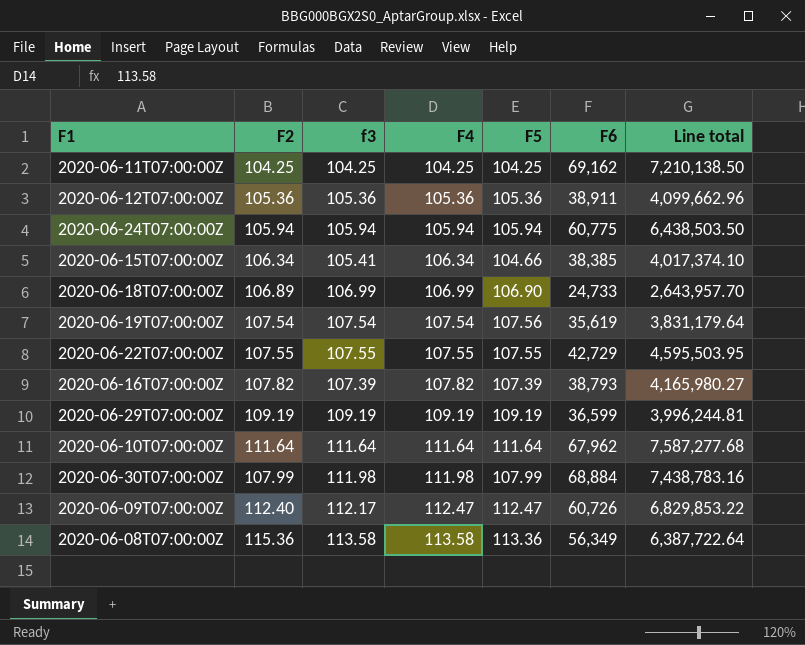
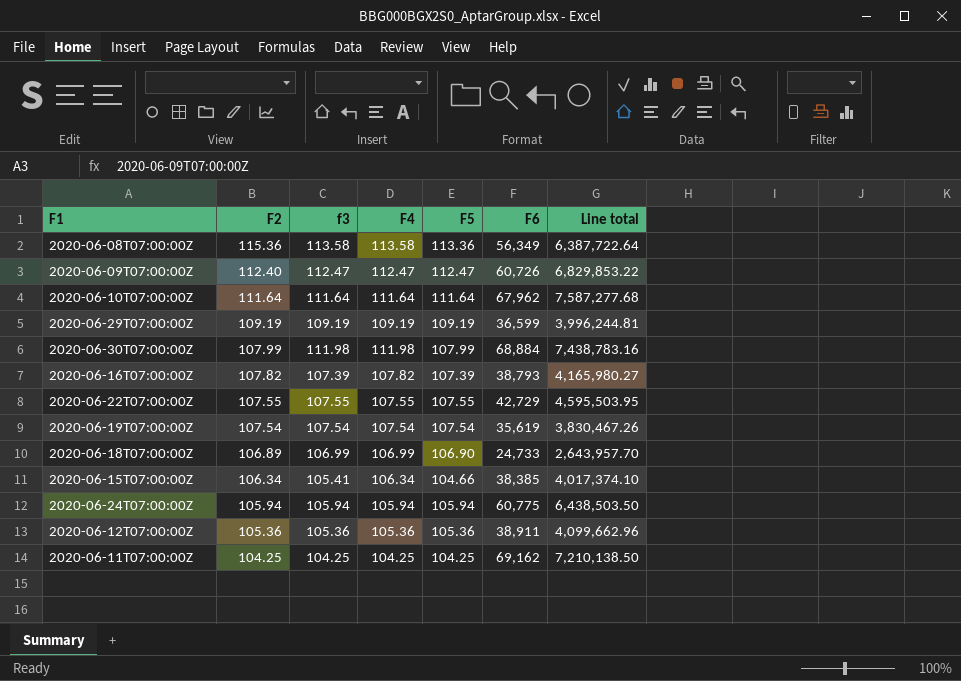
row order: F4 ascending -> F2 descending
2020-06-09T07:00:00Z | f3: 112.17 -> 112.47
2020-06-19T07:00:00Z | F5: 107.56 -> 107.54
2020-06-19T07:00:00Z | Line total: 3,831,179.64 -> 3,830,467.26

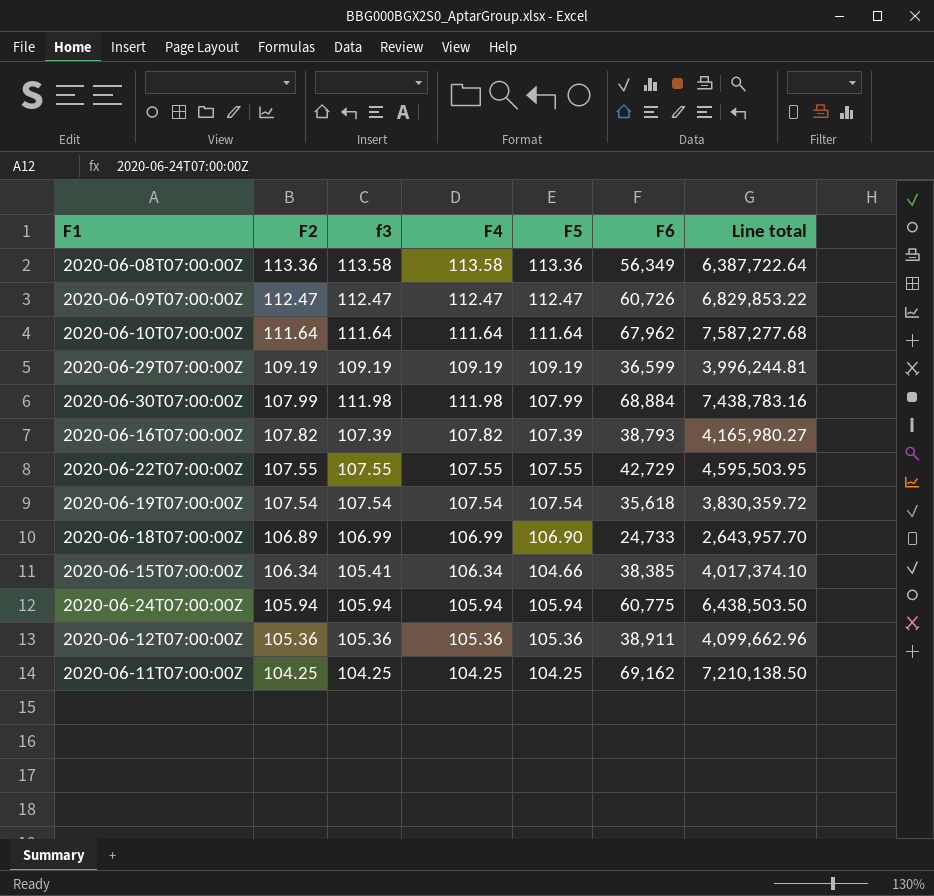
2020-06-08T07:00:00Z | F2: 115.36 -> 113.36
2020-06-09T07:00:00Z | F2: 112.40 -> 112.47
2020-06-19T07:00:00Z | F6: 35,619 -> 35,618
2020-06-19T07:00:00Z | Line total: 3,830,467.26 -> 3,830,359.72

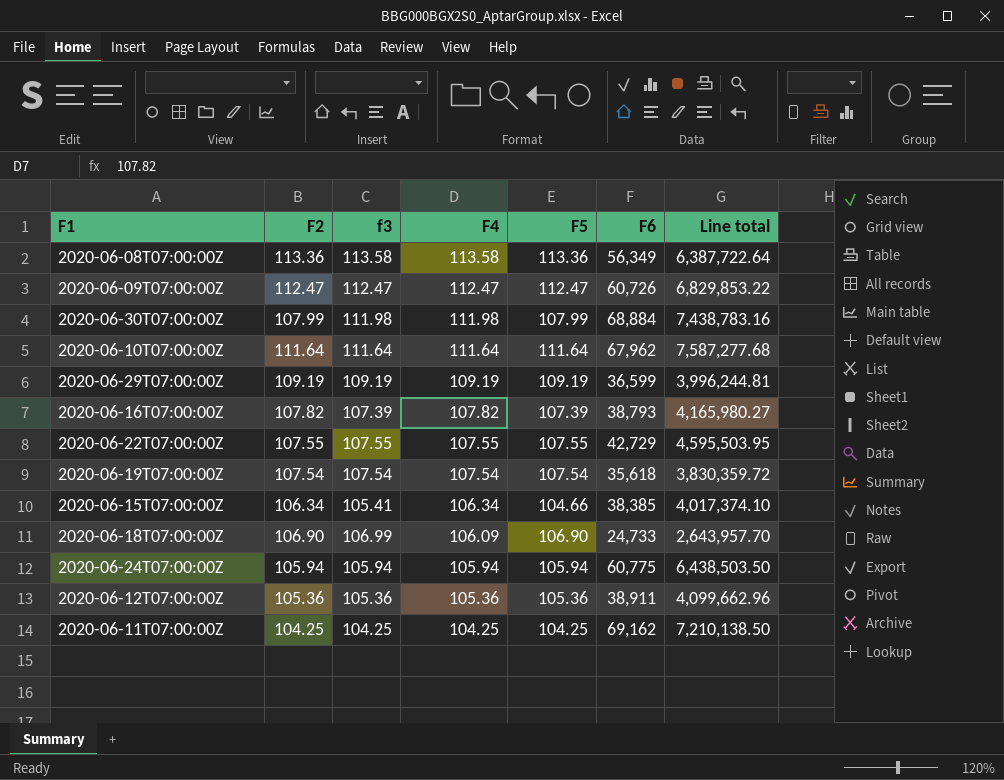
row order: F2 descending -> F4 descending
2020-06-18T07:00:00Z | F2: 106.89 -> 106.90
2020-06-18T07:00:00Z | F4: 106.99 -> 106.09

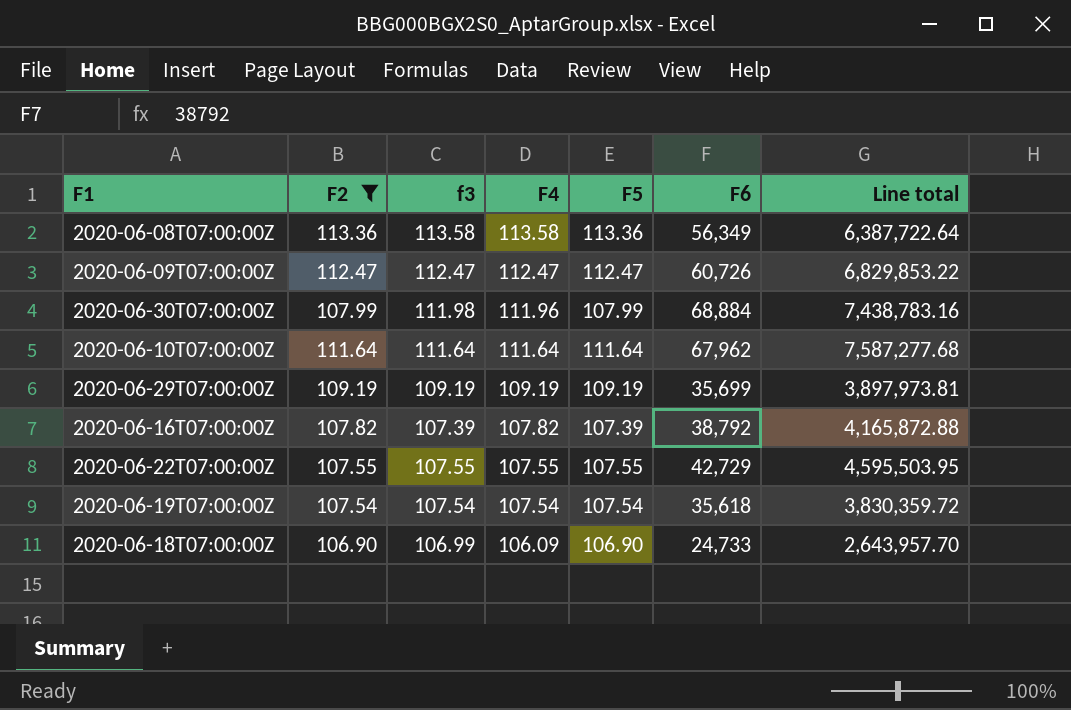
filter: none -> F2 >= 106.90
2020-06-30T07:00:00Z | F4: 111.98 -> 111.96
2020-06-29T07:00:00Z | F6: 36,599 -> 35,699
2020-06-29T07:00:00Z | Line total: 3,996,244.81 -> 3,897,973.81
2020-06-16T07:00:00Z | F6: 38,793 -> 38,792
2020-06-16T07:00:00Z | Line total: 4,165,980.27 -> 4,165,872.88

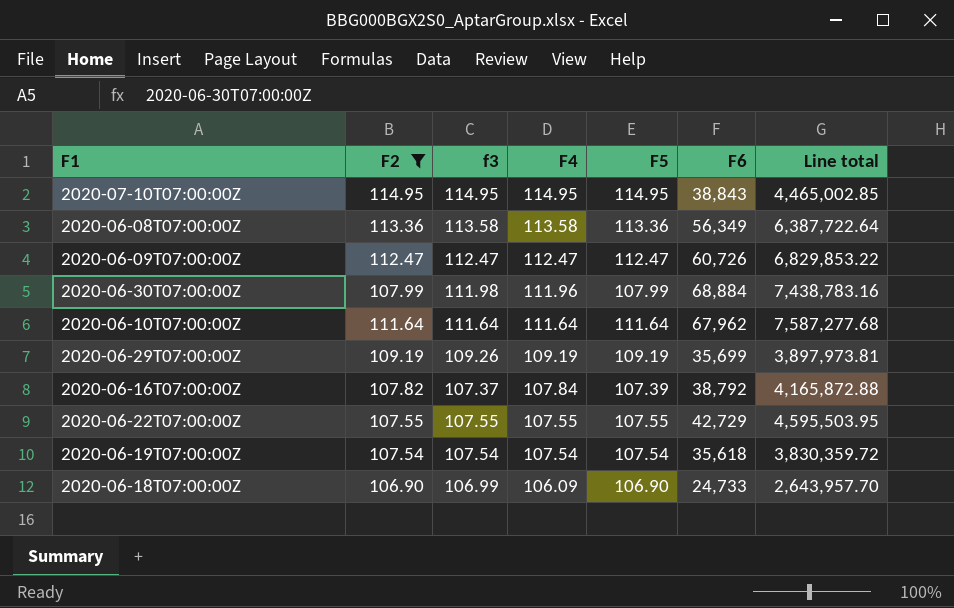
row 2020-07-10T07:00:00Z: none -> 114.95 | 114.95 | 114.95 | 114.95 | 38,843 | 4,465,002.85
2020-06-29T07:00:00Z | f3: 109.19 -> 109.26
2020-06-16T07:00:00Z | f3: 107.39 -> 107.37
2020-06-16T07:00:00Z | F4: 107.82 -> 107.84

